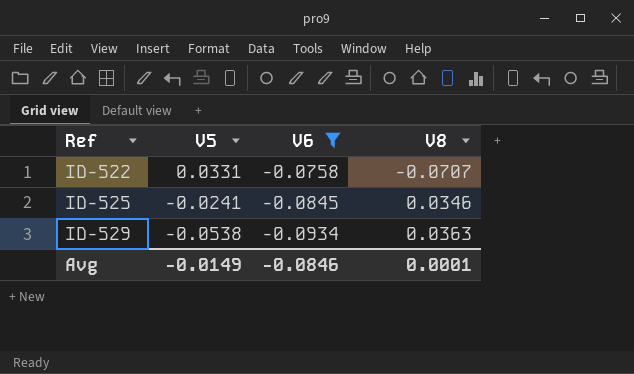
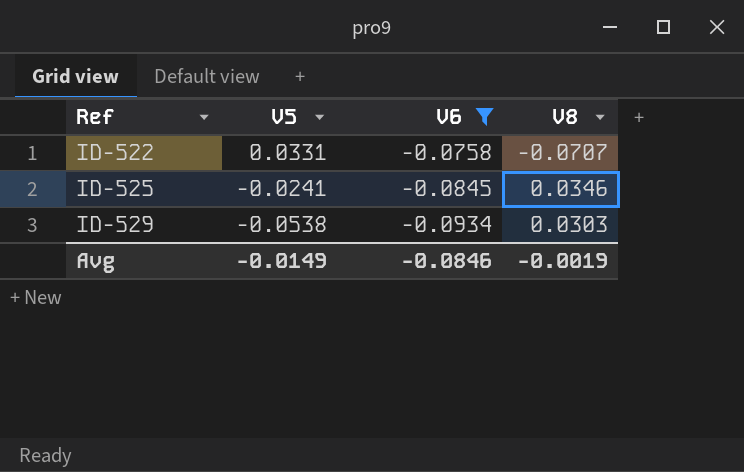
ID-529 | V8: 0.0363 -> 0.0303
Avg | V8: 0.0001 -> -0.0019

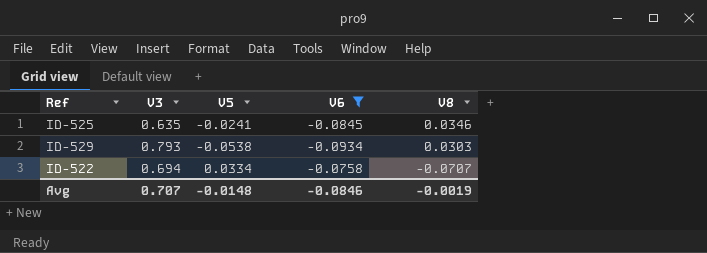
row order: Ref ascending -> V8 descending
column V3 | position: none -> 2
ID-522 | V5: 0.0331 -> 0.0334
Avg | V5: -0.0149 -> -0.0148

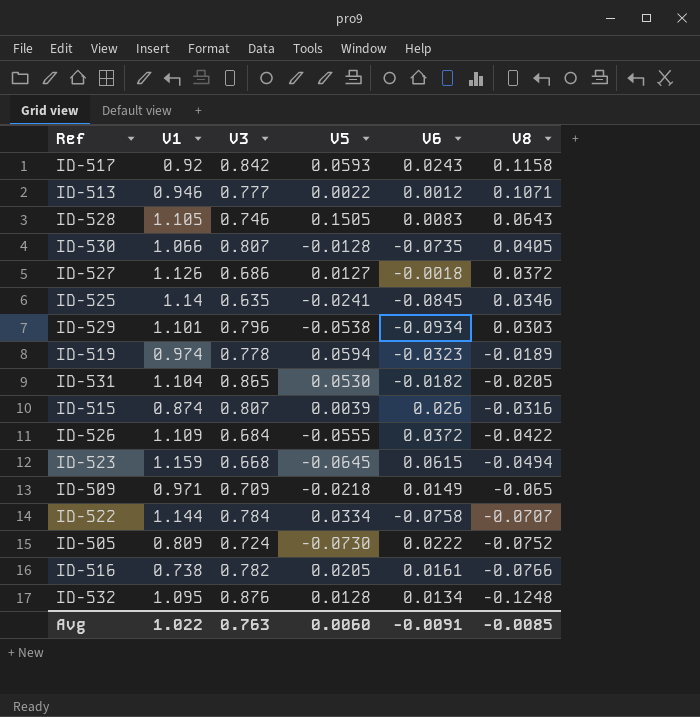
filter: V6 <= -0.0758 -> none
column V1 | position: none -> 2
ID-529 | V3: 0.793 -> 0.796
ID-522 | V3: 0.694 -> 0.784
Avg | V3: 0.707 -> 0.763
Avg | V5: -0.0148 -> 0.0060
Avg | V6: -0.0846 -> -0.0091
Avg | V8: -0.0019 -> -0.0085

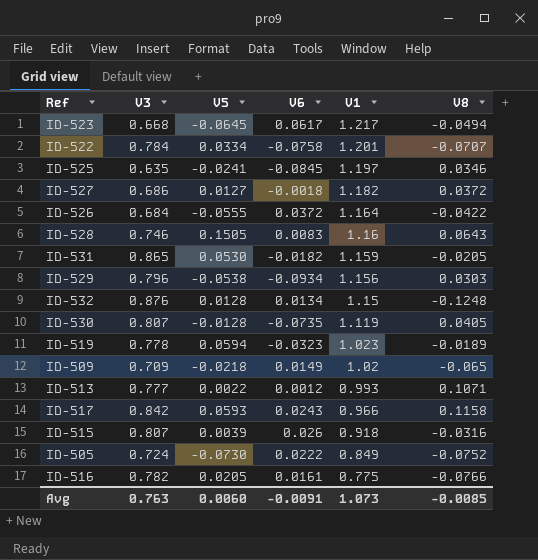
row order: V8 descending -> V1 descending
column V1 | position: 2 -> 5
ID-523 | V6: 0.0615 -> 0.0617
ID-523 | V1: 1.159 -> 1.217
ID-522 | V1: 1.144 -> 1.201
ID-525 | V1: 1.14 -> 1.197
ID-527 | V1: 1.126 -> 1.182
ID-526 | V1: 1.109 -> 1.164
ID-528 | V1: 1.105 -> 1.16
ID-531 | V1: 1.104 -> 1.159
ID-529 | V1: 1.101 -> 1.156
ID-532 | V1: 1.095 -> 1.15
ID-530 | V1: 1.066 -> 1.119
ID-519 | V1: 0.974 -> 1.023
ID-509 | V1: 0.971 -> 1.02
ID-513 | V1: 0.946 -> 0.993
ID-517 | V1: 0.92 -> 0.966
ID-515 | V1: 0.874 -> 0.918
ID-505 | V1: 0.809 -> 0.849
ID-516 | V1: 0.738 -> 0.775
Avg | V1: 1.022 -> 1.073

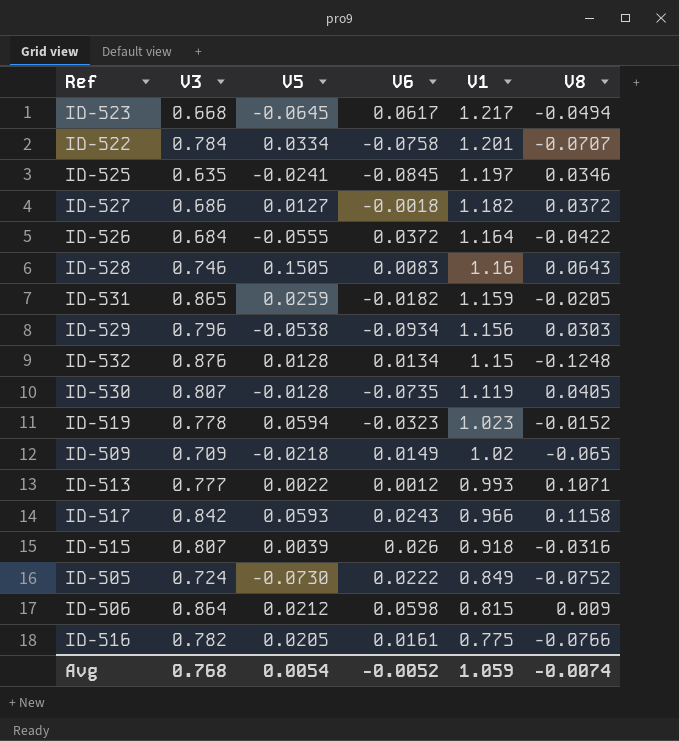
ID-531 | V5: 0.0530 -> 0.0259
ID-519 | V8: -0.0189 -> -0.0152
row ID-506: none -> 0.864 | 0.0212 | 0.0598 | 0.815 | 0.009
Avg | V3: 0.763 -> 0.768
Avg | V5: 0.0060 -> 0.0054
Avg | V6: -0.0091 -> -0.0052
Avg | V1: 1.073 -> 1.059
Avg | V8: -0.0085 -> -0.0074

